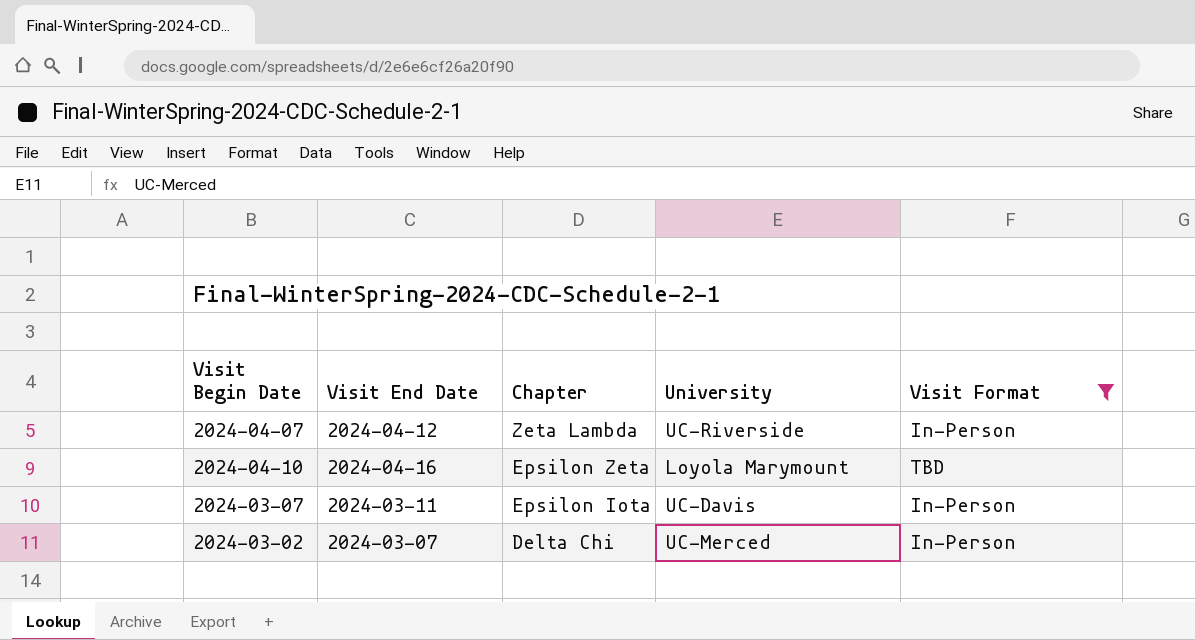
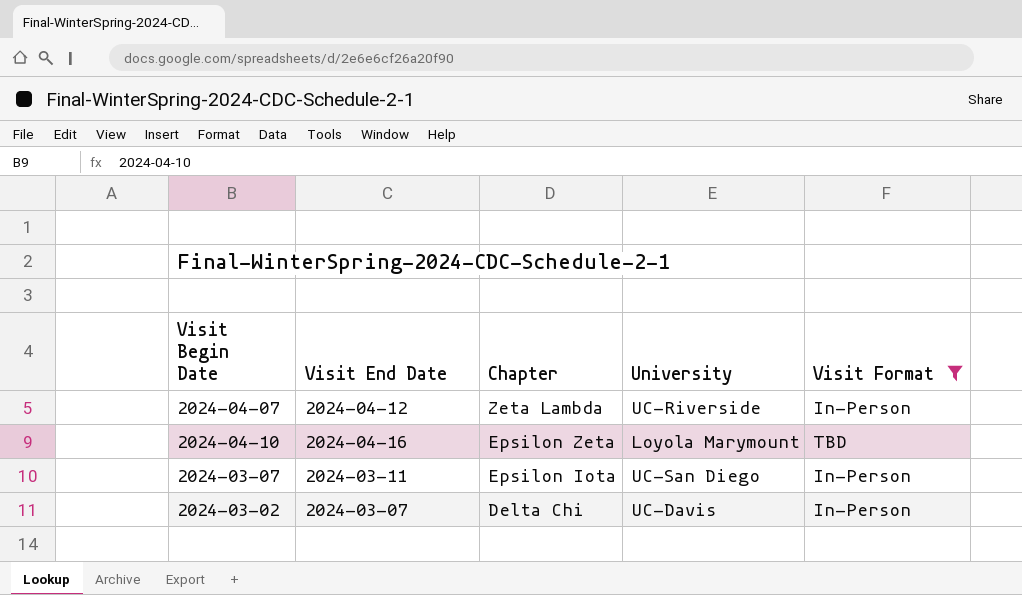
2024-03-07 | University: UC-Davis -> UC-San Diego
2024-03-02 | University: UC-Merced -> UC-Davis

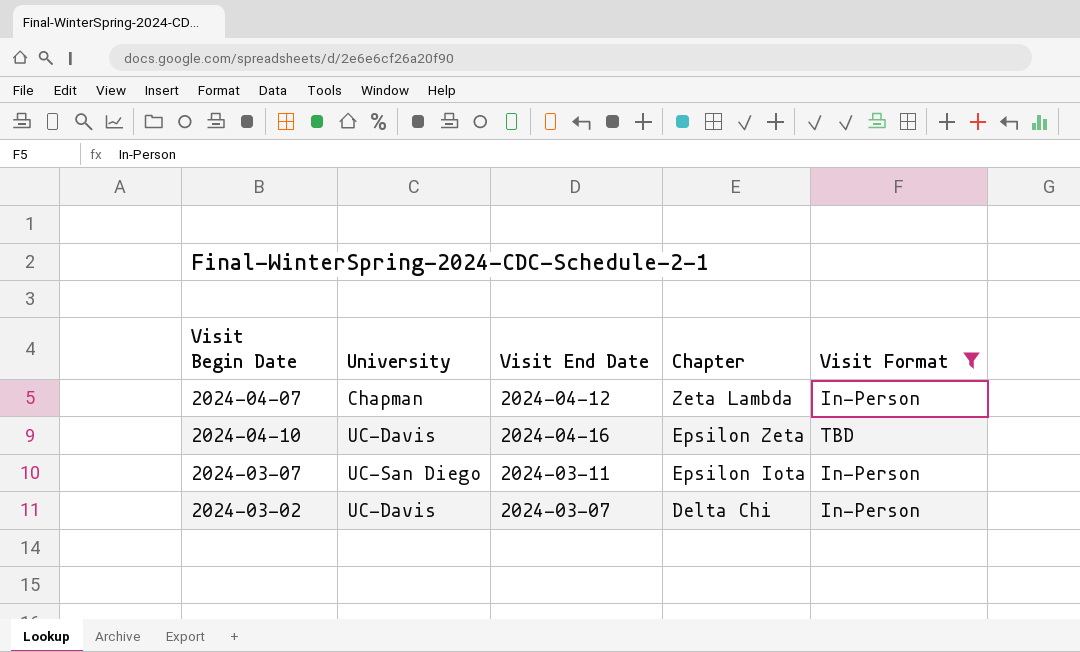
column University | position: 4 -> 2
2024-04-07 | University: UC-Riverside -> Chapman
2024-04-10 | University: Loyola Marymount -> UC-Davis

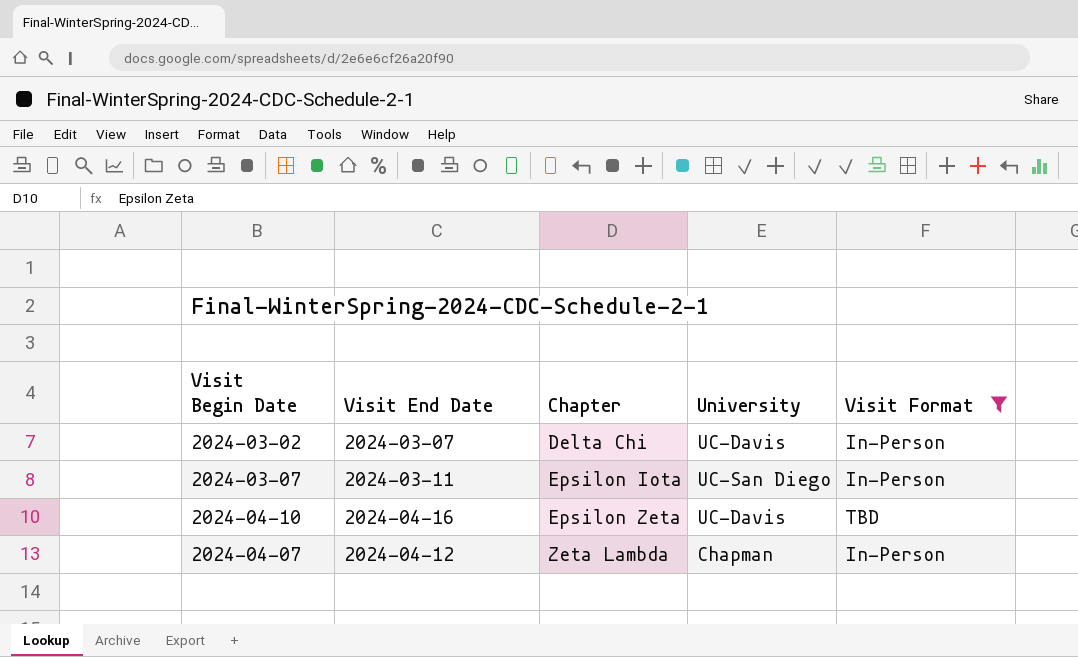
row order: Chapter descending -> Chapter ascending
column University | position: 2 -> 4

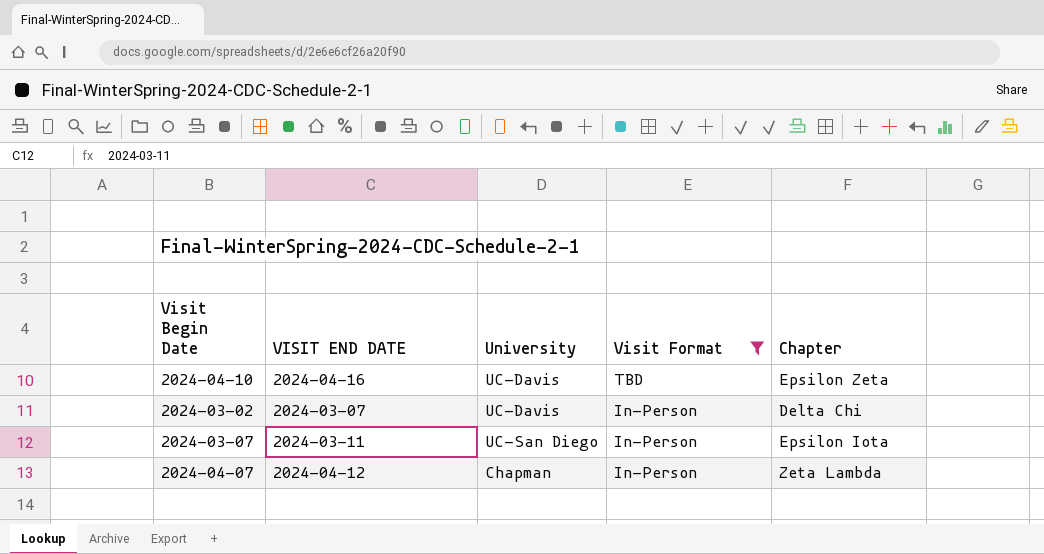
row order: Chapter ascending -> Visit Format descending
column name: Visit End Date -> VISIT END DATE
column Chapter | position: 3 -> 5

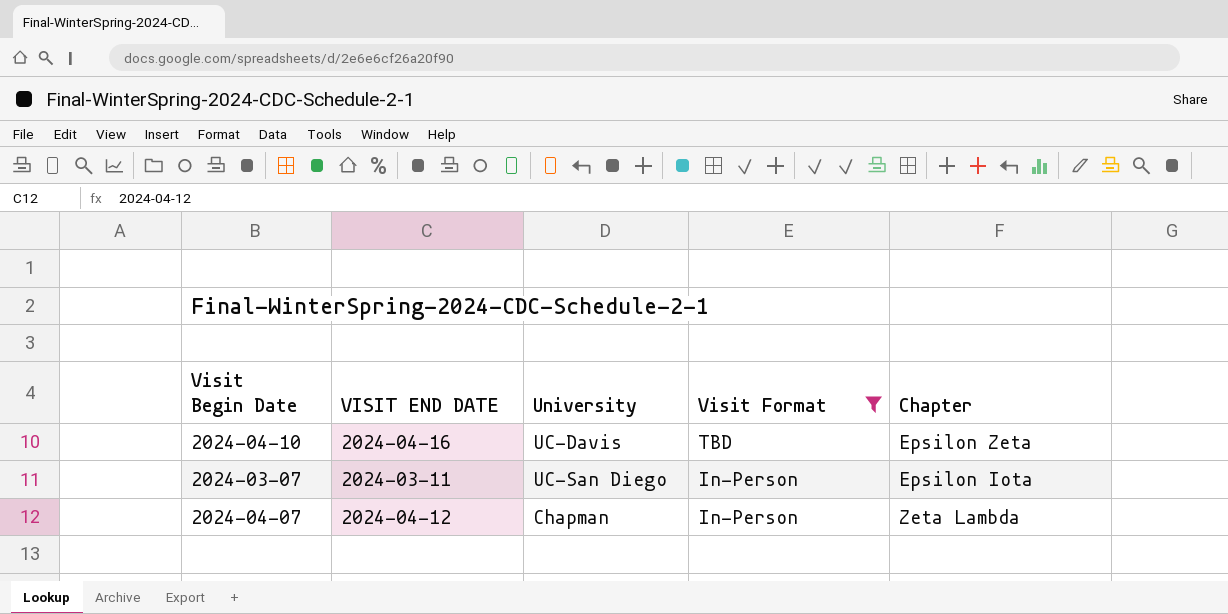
row 2024-03-02: 2024-03-07 | UC-Davis | In-Person | Delta Chi -> none

